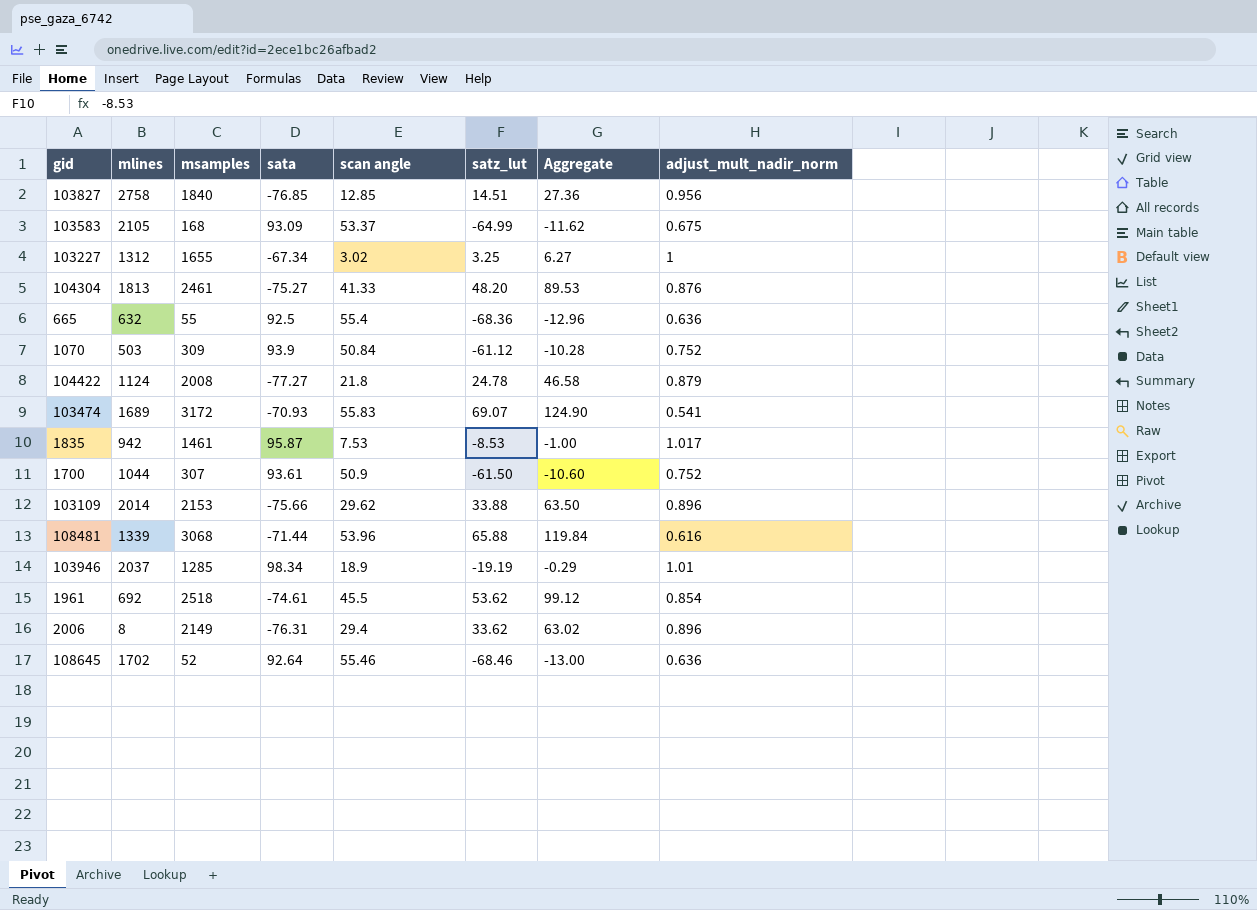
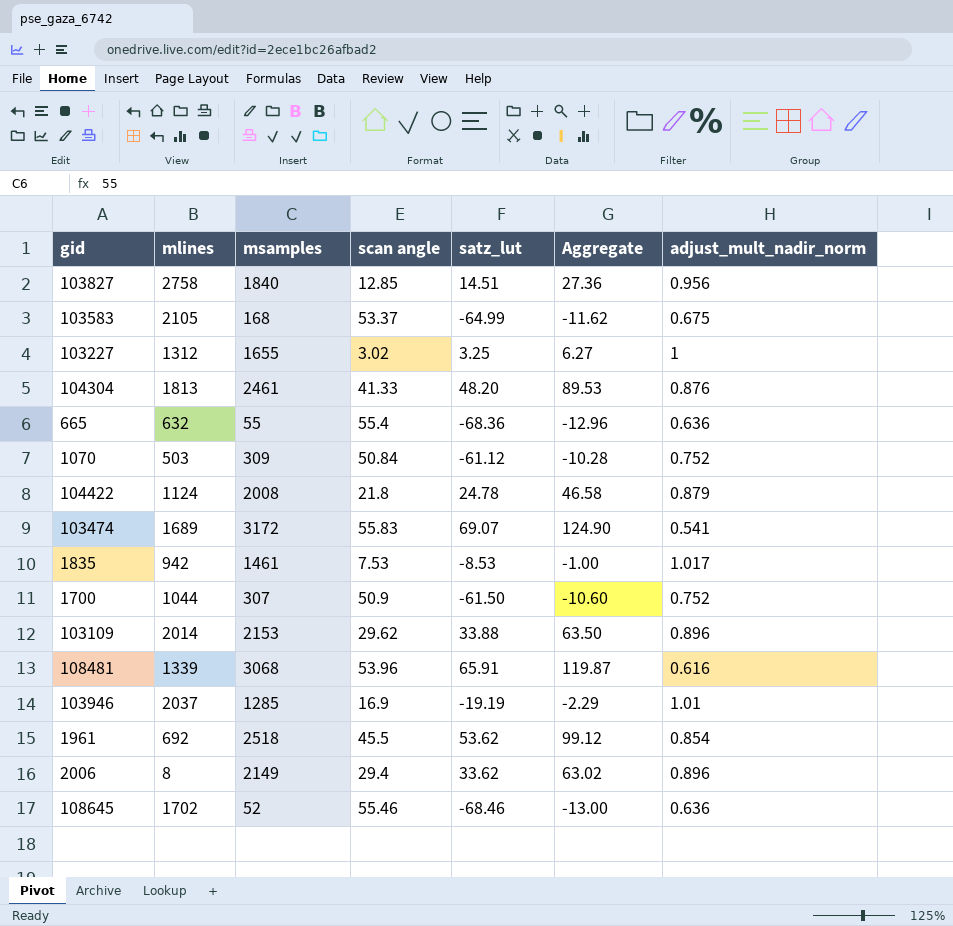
column sata | position: 4 -> none
108481 | satz_lut: 65.88 -> 65.91
108481 | Aggregate: 119.84 -> 119.87
103946 | scan angle: 18.9 -> 16.9
103946 | Aggregate: -0.29 -> -2.29

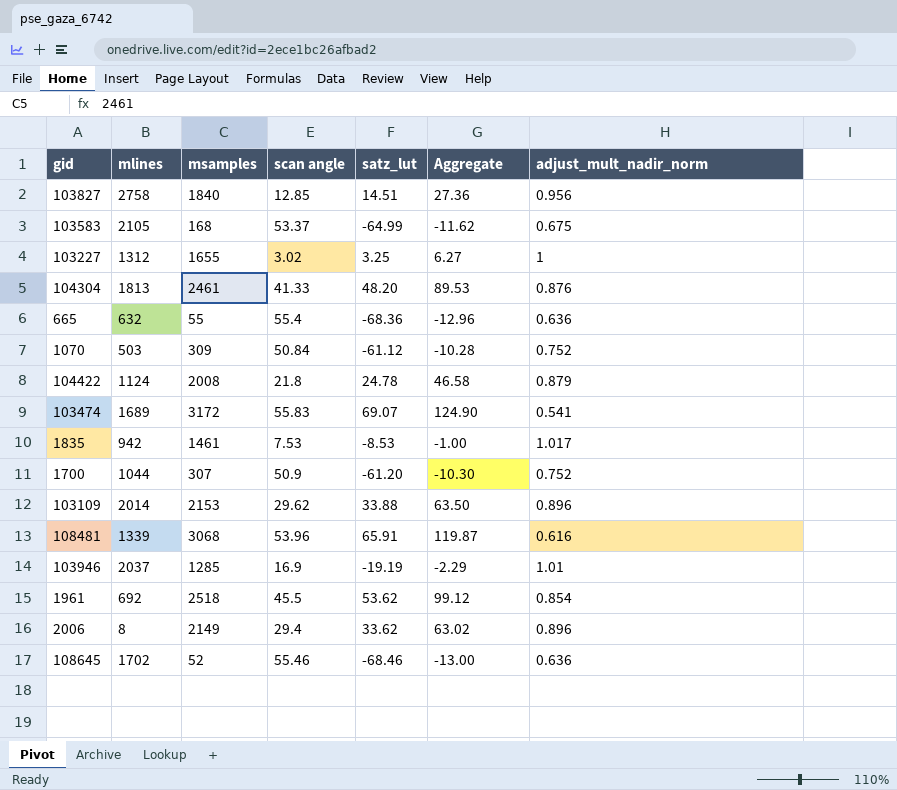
1700 | satz_lut: -61.50 -> -61.20
1700 | Aggregate: -10.60 -> -10.30

